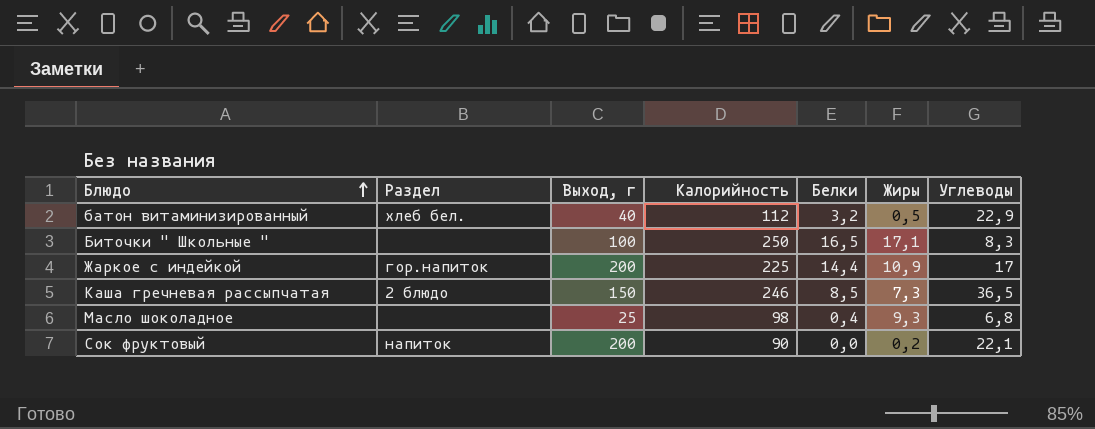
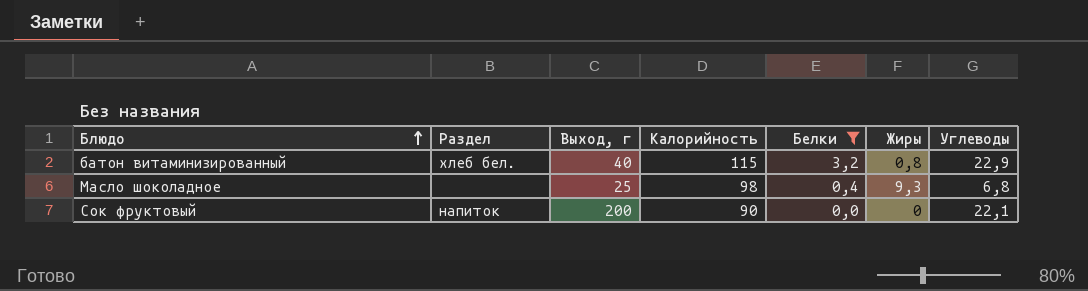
filter: none -> Белки <= 3,2
батон витаминизированный | Калорийность: 112 -> 115
батон витаминизированный | Жиры: 0,5 -> 0,8
Сок фруктовый | Жиры: 0,2 -> 0

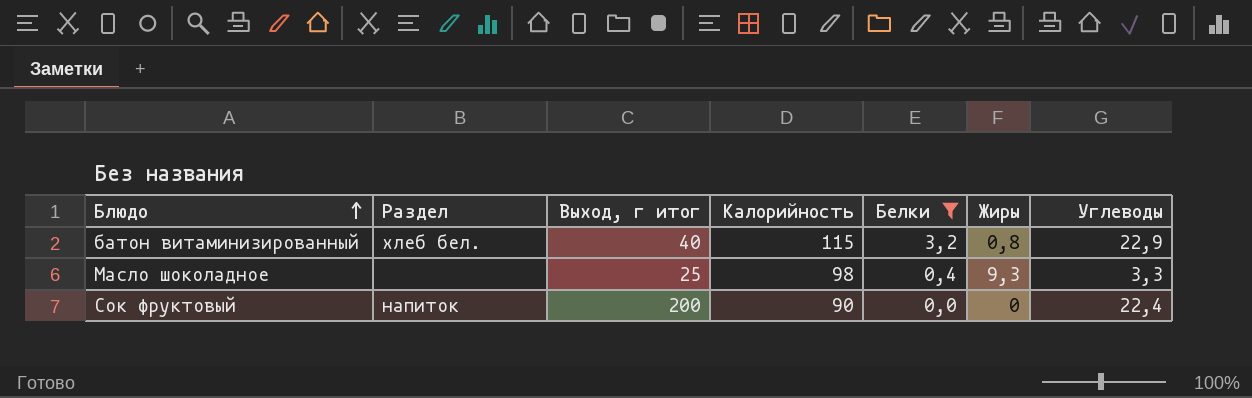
column name: Выход, г -> Выход, г итог
Масло шоколадное | Углеводы: 6,8 -> 3,3
Сок фруктовый | Углеводы: 22,1 -> 22,4

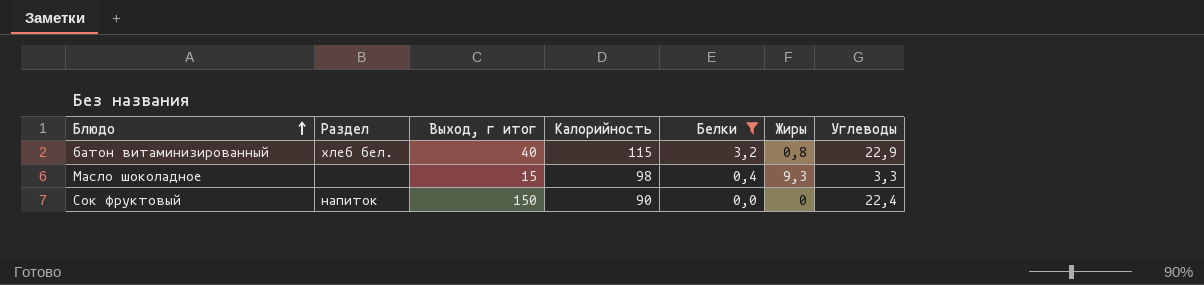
Масло шоколадное | Выход, г итог: 25 -> 15
Сок фруктовый | Выход, г итог: 200 -> 150

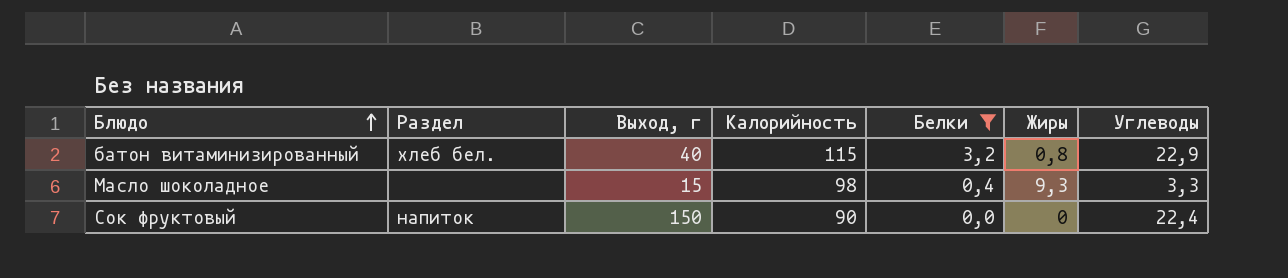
column name: Выход, г итог -> Выход, г

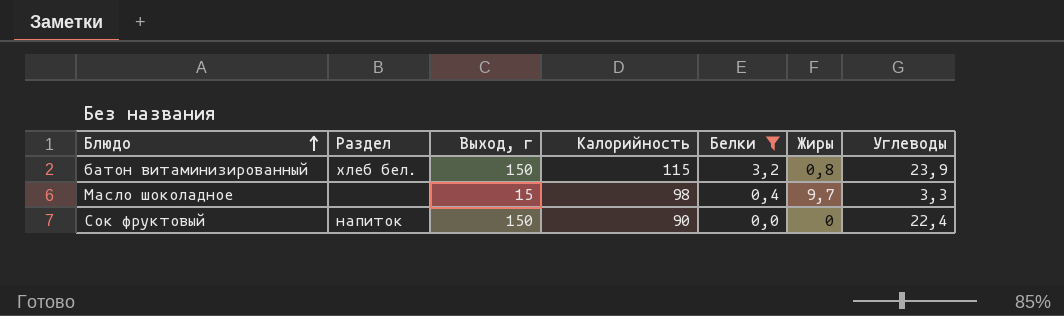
батон витаминизированный | Выход, г: 40 -> 150
батон витаминизированный | Углеводы: 22,9 -> 23,9
Масло шоколадное | Жиры: 9,3 -> 9,7

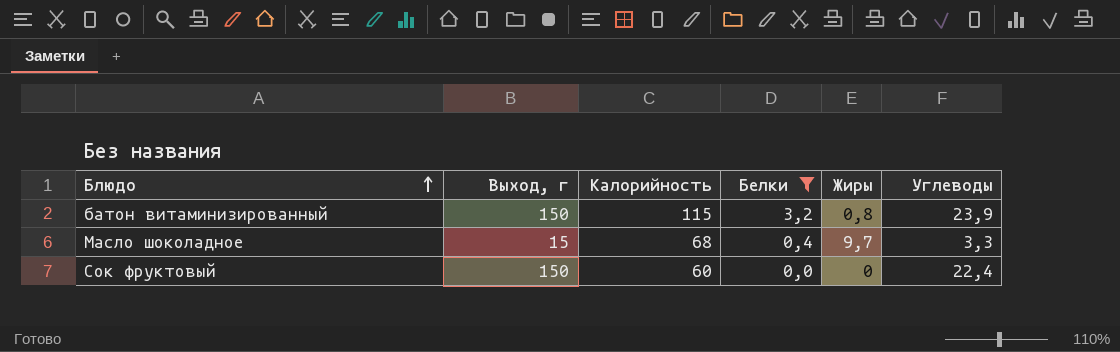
column Раздел | position: 2 -> none
Масло шоколадное | Калорийность: 98 -> 68
Сок фруктовый | Калорийность: 90 -> 60

